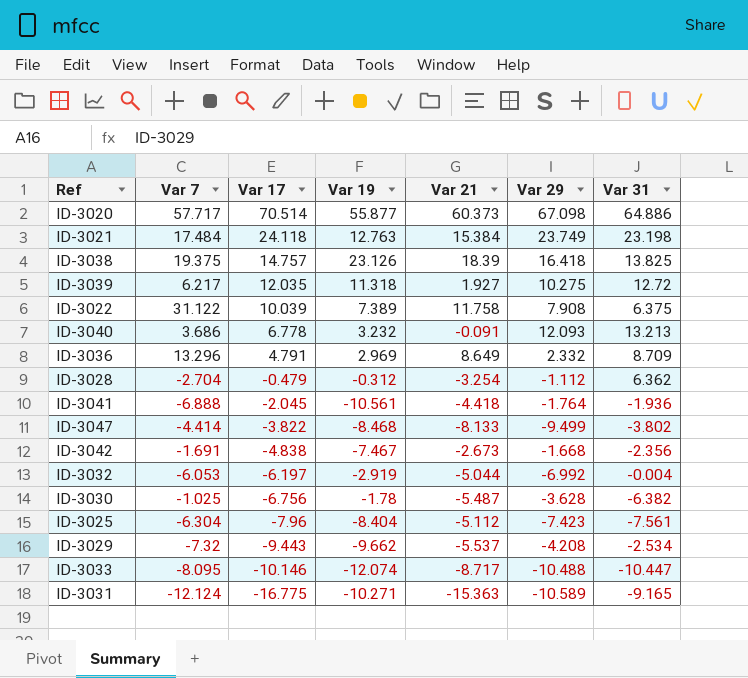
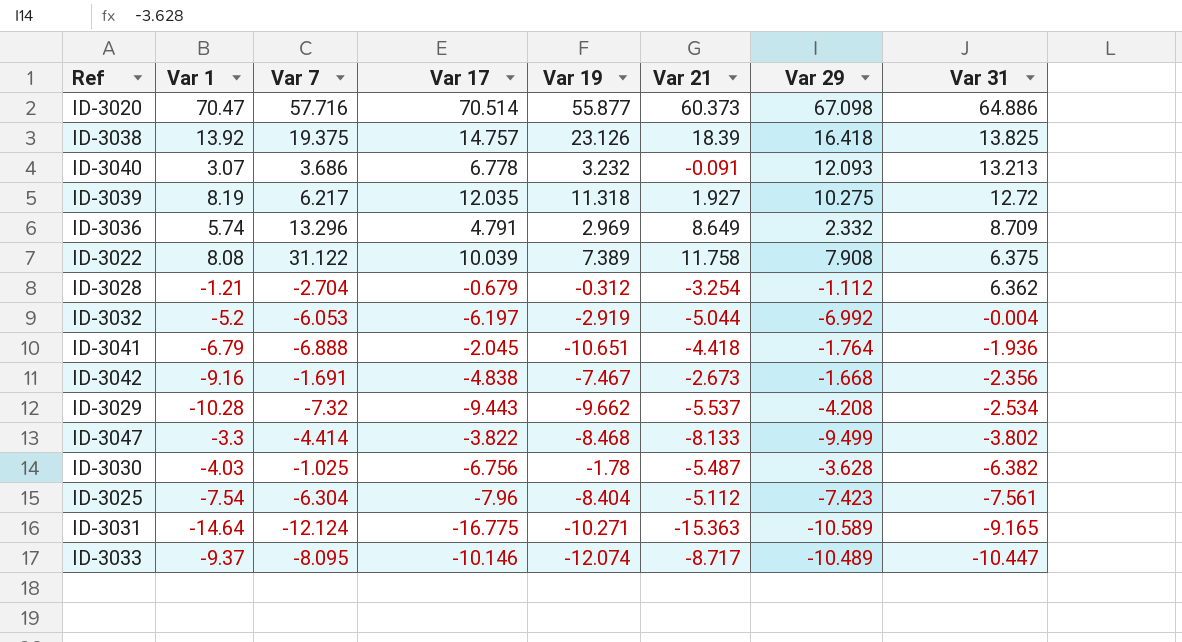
row order: Var 17 descending -> Var 31 descending
column Var 1 | position: none -> 2
row ID-3021: 17.484 | 24.118 | 12.763 | 15.384 | 23.749 | 23.198 -> none
ID-3020 | Var 7: 57.717 -> 57.716
ID-3028 | Var 17: -0.479 -> -0.679
ID-3041 | Var 19: -10.561 -> -10.651
ID-3033 | Var 29: -10.488 -> -10.489

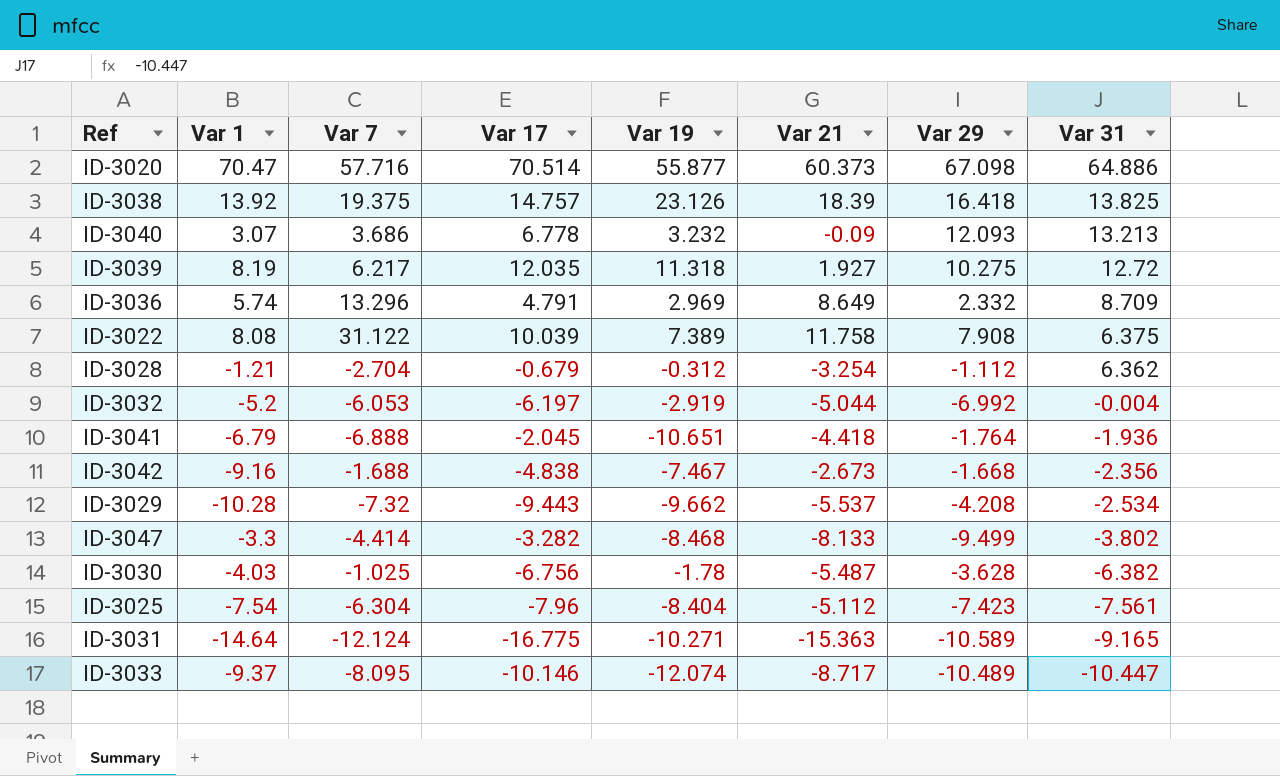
ID-3040 | Var 21: -0.091 -> -0.09
ID-3042 | Var 7: -1.691 -> -1.688
ID-3047 | Var 17: -3.822 -> -3.282

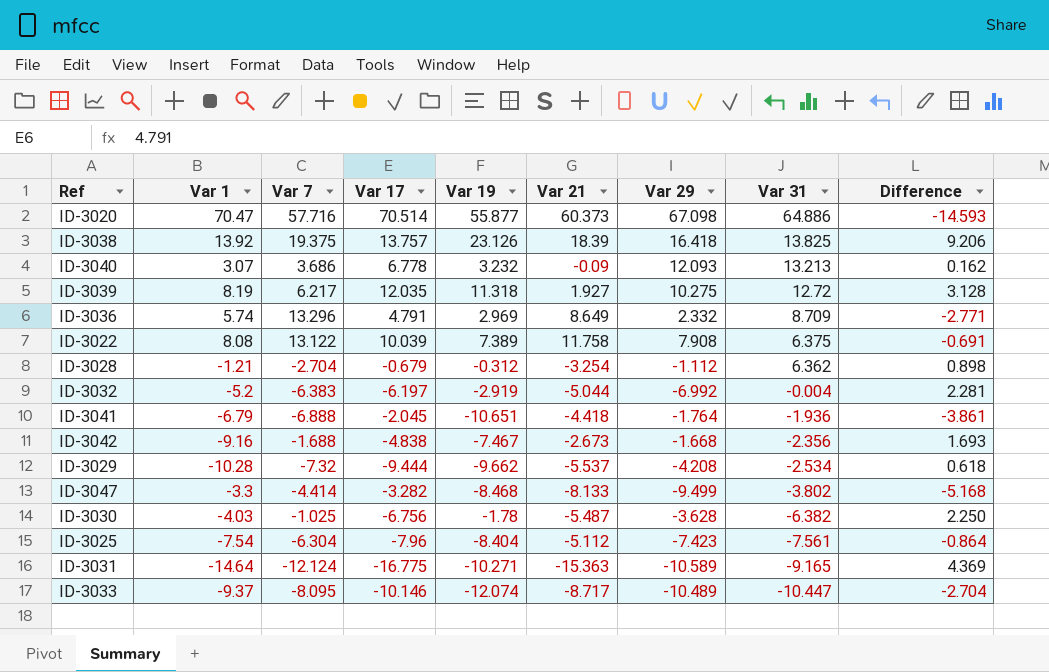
column Difference | formula: none -> [Var 19] - [Var 1]
ID-3038 | Var 17: 14.757 -> 13.757
ID-3022 | Var 7: 31.122 -> 13.122
ID-3032 | Var 7: -6.053 -> -6.383
ID-3029 | Var 17: -9.443 -> -9.444

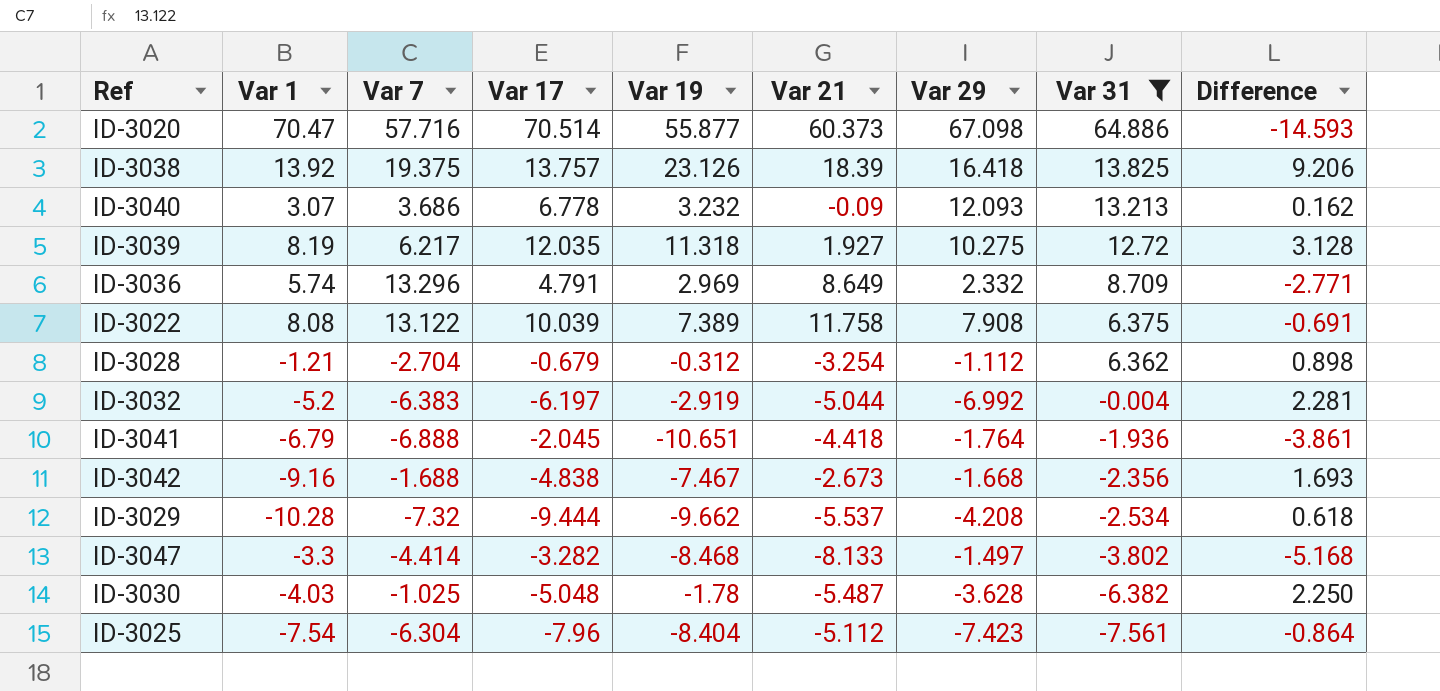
filter: none -> Var 31 >= -7.561
ID-3047 | Var 29: -9.499 -> -1.497
ID-3030 | Var 17: -6.756 -> -5.048

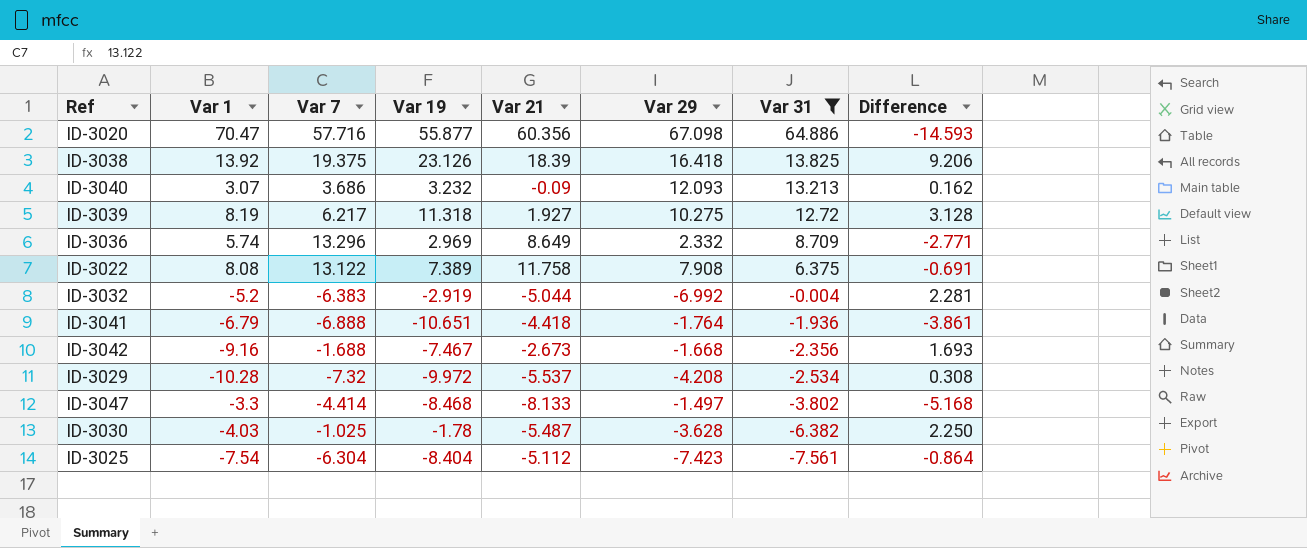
column Var 17 | position: 4 -> none
row ID-3028: -1.21 | -2.704 | -0.679 | -0.312 | -3.254 | -1.112 | 6.362 | 0.898 -> none
ID-3020 | Var 21: 60.373 -> 60.356
ID-3029 | Var 19: -9.662 -> -9.972
ID-3029 | Difference: 0.618 -> 0.308

